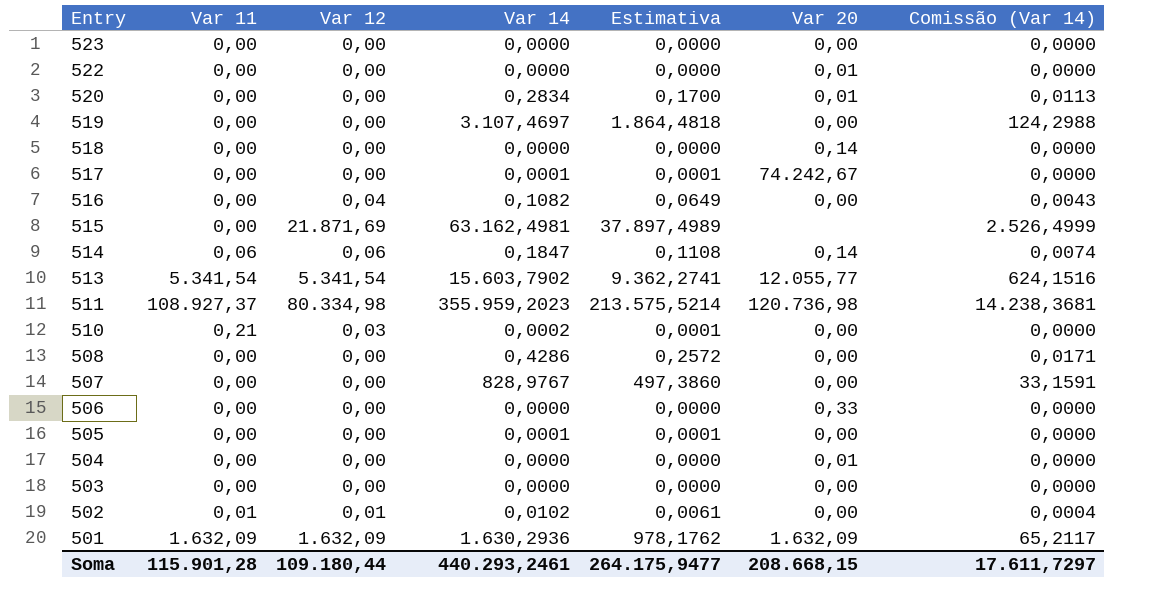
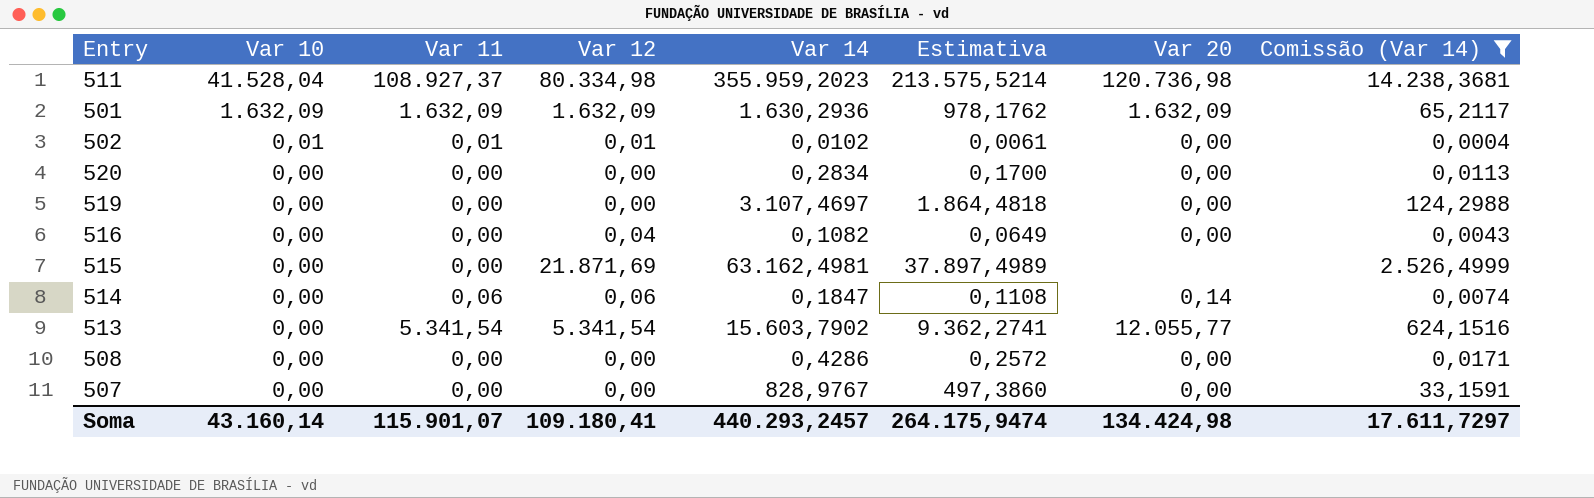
filter: none -> Comissão (Var 14) != 0,0000
row order: Entry descending -> Var 10 descending
column Var 10 | position: none -> 2
520 | Var 20: 0,01 -> 0,00
Soma | Var 11: 115.901,28 -> 115.901,07
Soma | Var 12: 109.180,44 -> 109.180,41
Soma | Var 14: 440.293,2461 -> 440.293,2457
Soma | Estimativa: 264.175,9477 -> 264.175,9474
Soma | Var 20: 208.668,15 -> 134.424,98

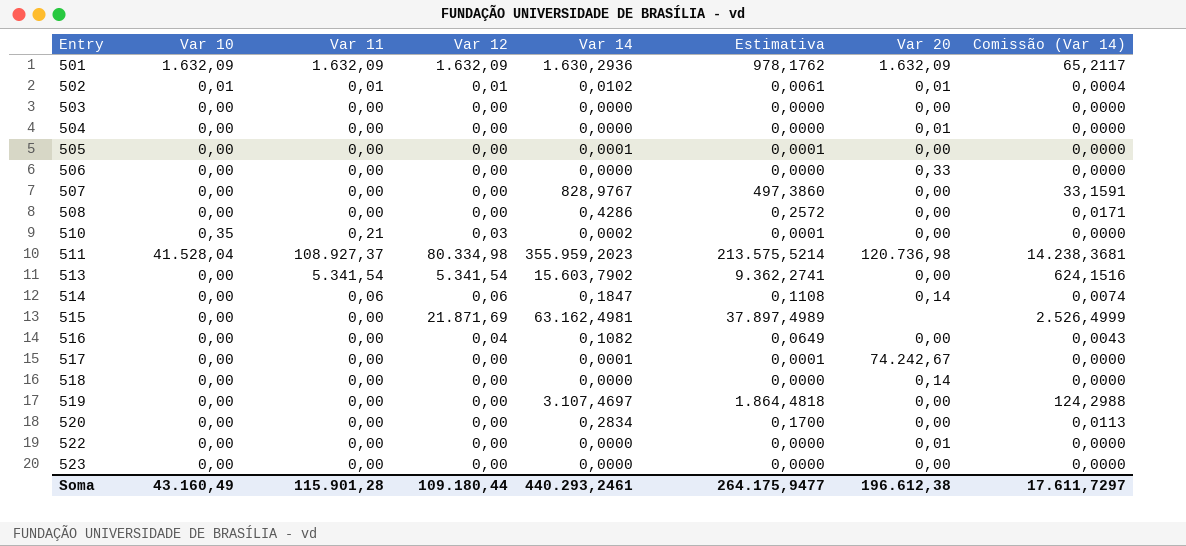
filter: Comissão (Var 14) != 0,0000 -> none
row order: Var 10 descending -> Entry ascending
502 | Var 20: 0,00 -> 0,01
513 | Var 20: 12.055,77 -> 0,00
Soma | Var 10: 43.160,14 -> 43.160,49
Soma | Var 11: 115.901,07 -> 115.901,28
Soma | Var 12: 109.180,41 -> 109.180,44
Soma | Var 14: 440.293,2457 -> 440.293,2461
Soma | Estimativa: 264.175,9474 -> 264.175,9477
Soma | Var 20: 134.424,98 -> 196.612,38

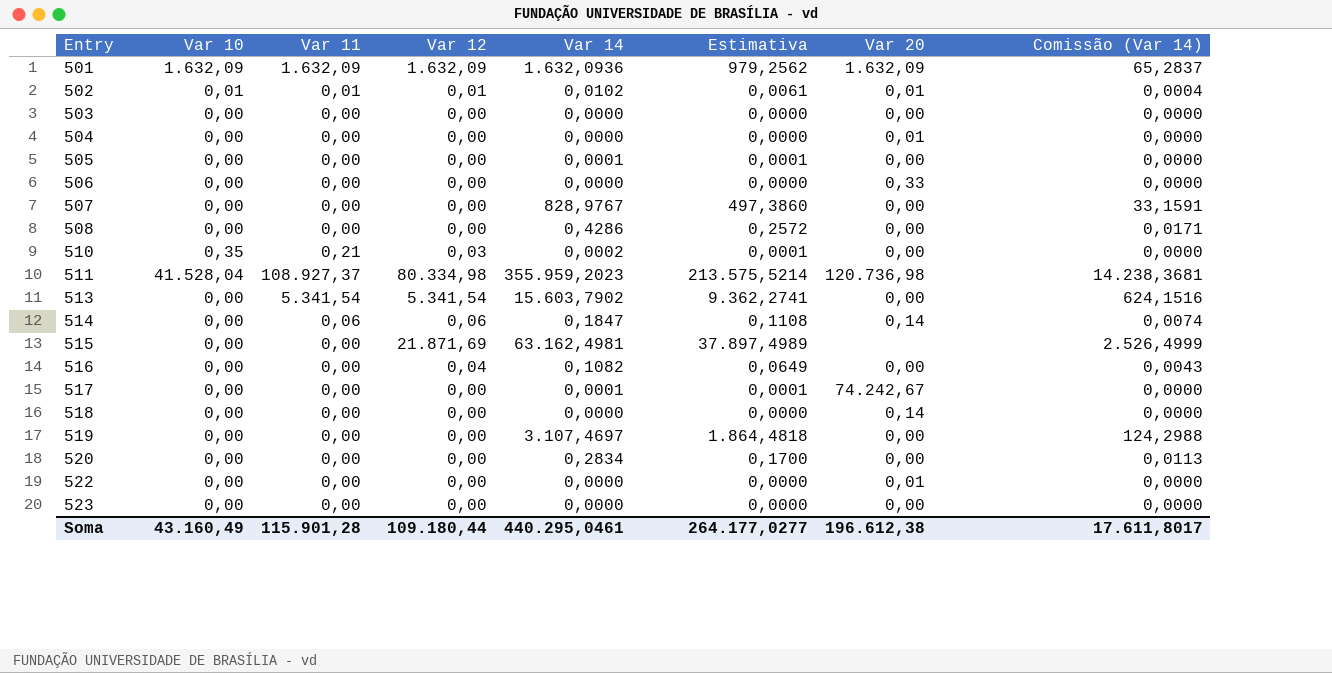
501 | Var 14: 1.630,2936 -> 1.632,0936
501 | Estimativa: 978,1762 -> 979,2562
501 | Comissão (Var 14): 65,2117 -> 65,2837
Soma | Var 14: 440.293,2461 -> 440.295,0461
Soma | Estimativa: 264.175,9477 -> 264.177,0277
Soma | Comissão (Var 14): 17.611,7297 -> 17.611,8017

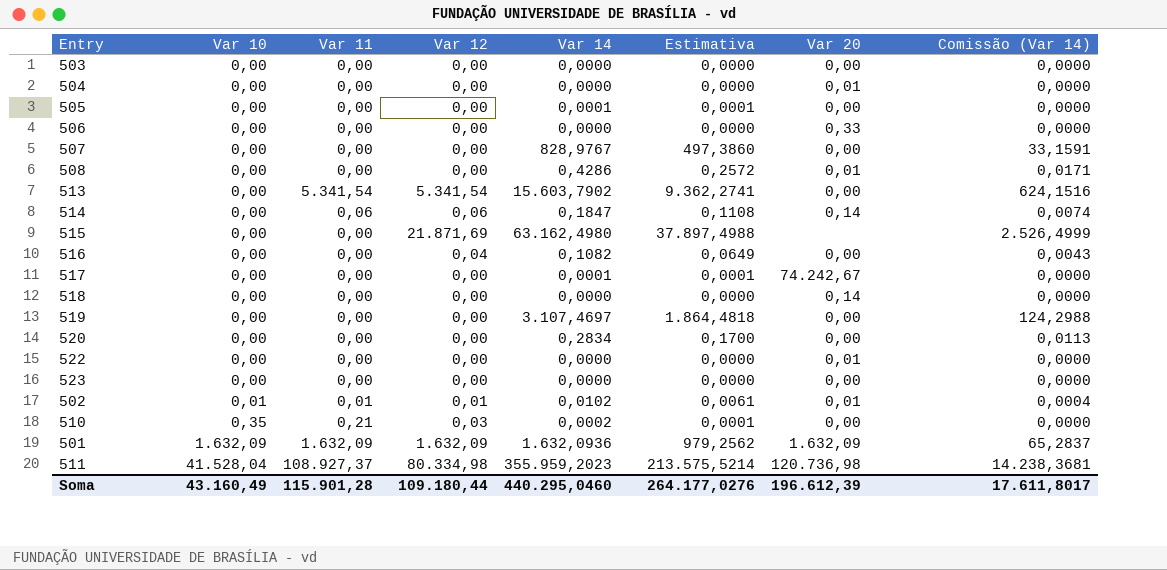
row order: Entry ascending -> Var 10 ascending
508 | Var 20: 0,00 -> 0,01
515 | Var 14: 63.162,4981 -> 63.162,4980
515 | Estimativa: 37.897,4989 -> 37.897,4988
Soma | Var 14: 440.295,0461 -> 440.295,0460
Soma | Estimativa: 264.177,0277 -> 264.177,0276
Soma | Var 20: 196.612,38 -> 196.612,39

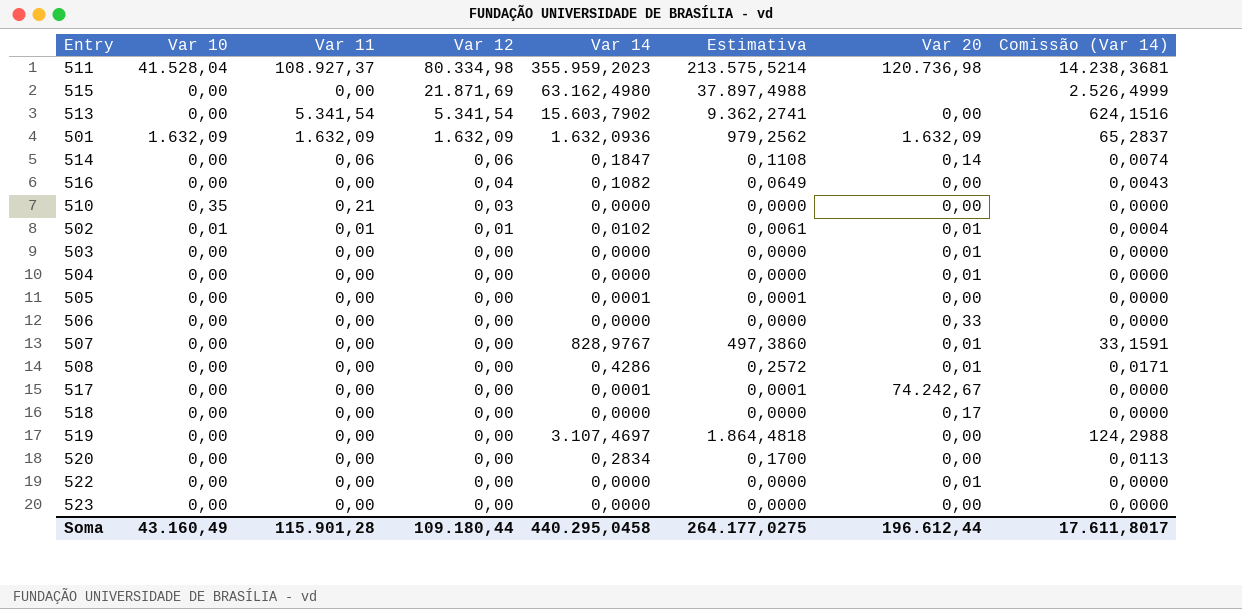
row order: Var 10 ascending -> Var 12 descending
510 | Var 14: 0,0002 -> 0,0000
510 | Estimativa: 0,0001 -> 0,0000
503 | Var 20: 0,00 -> 0,01
507 | Var 20: 0,00 -> 0,01
518 | Var 20: 0,14 -> 0,17
Soma | Var 14: 440.295,0460 -> 440.295,0458
Soma | Estimativa: 264.177,0276 -> 264.177,0275
Soma | Var 20: 196.612,39 -> 196.612,44

